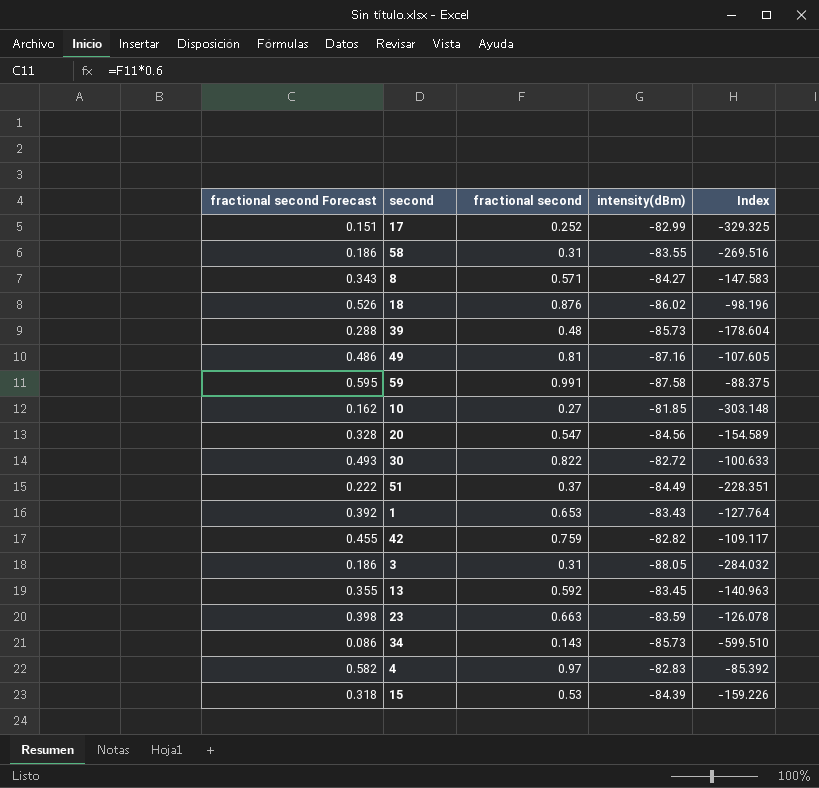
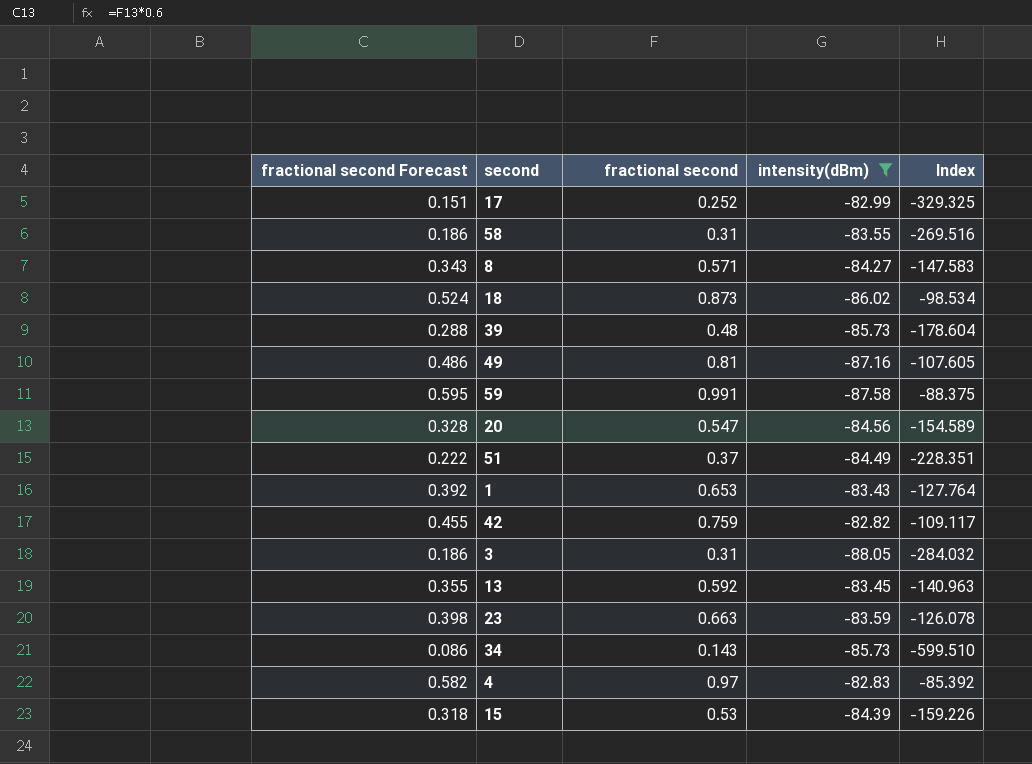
filter: none -> intensity(dBm) <= -82.82
18 | fractional second Forecast: 0.526 -> 0.524
18 | fractional second: 0.876 -> 0.873
18 | Index: -98.196 -> -98.534

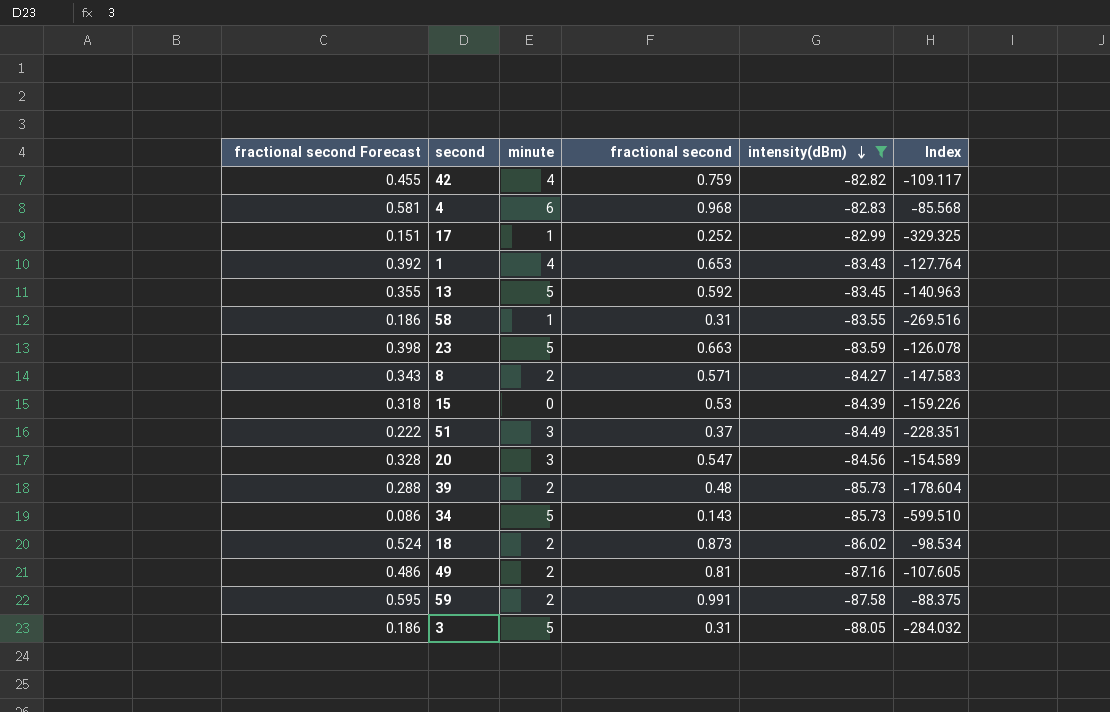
row order: none -> intensity(dBm) descending
column minute | position: none -> 3
4 | fractional second Forecast: 0.582 -> 0.581
4 | fractional second: 0.97 -> 0.968
4 | Index: -85.392 -> -85.568

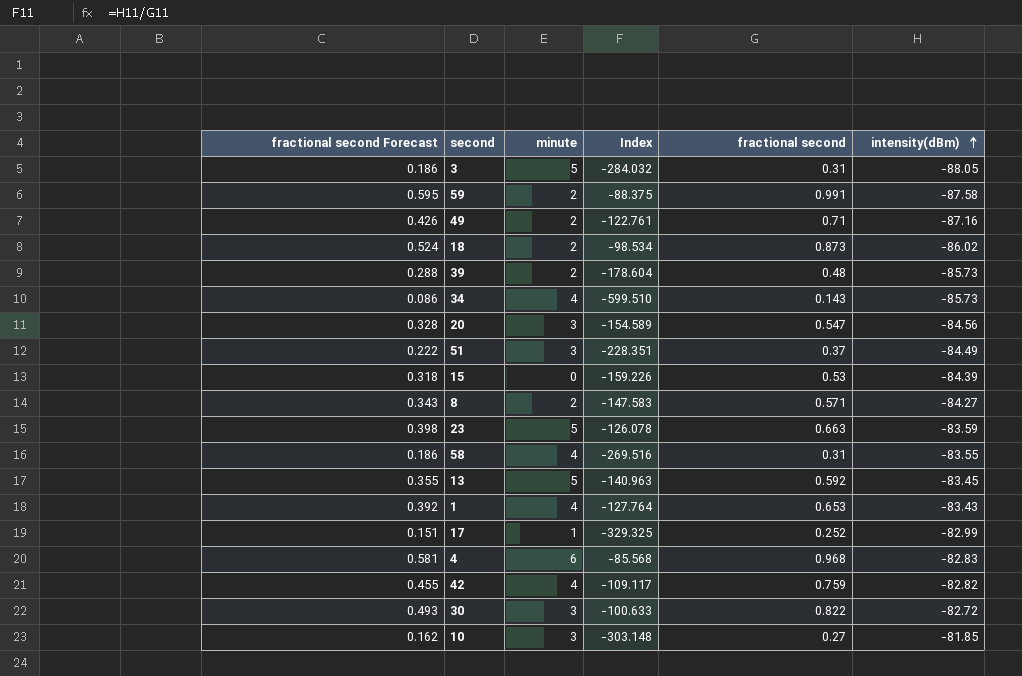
filter: intensity(dBm) <= -82.82 -> none
row order: intensity(dBm) descending -> intensity(dBm) ascending
column Index | position: 6 -> 4
49 | fractional second Forecast: 0.486 -> 0.426
49 | Index: -107.605 -> -122.761
49 | fractional second: 0.81 -> 0.71
34 | minute: 5 -> 4
58 | minute: 1 -> 4

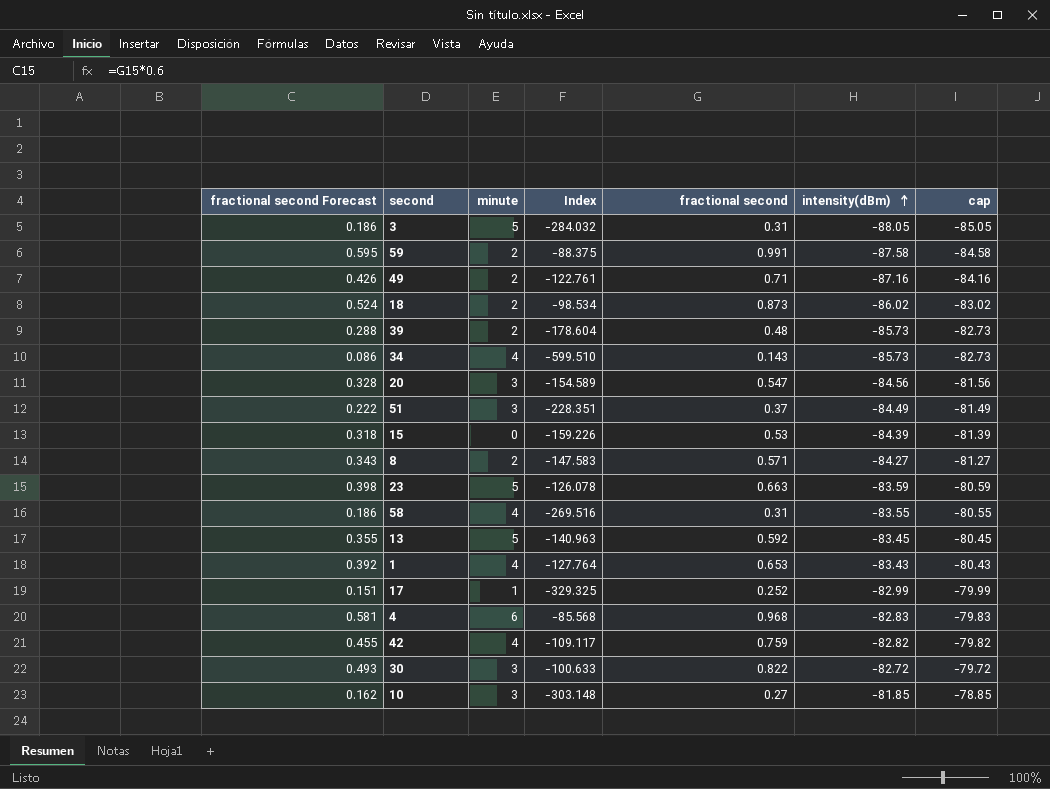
column cap | formula: none -> [intensity(dBm)] + 3

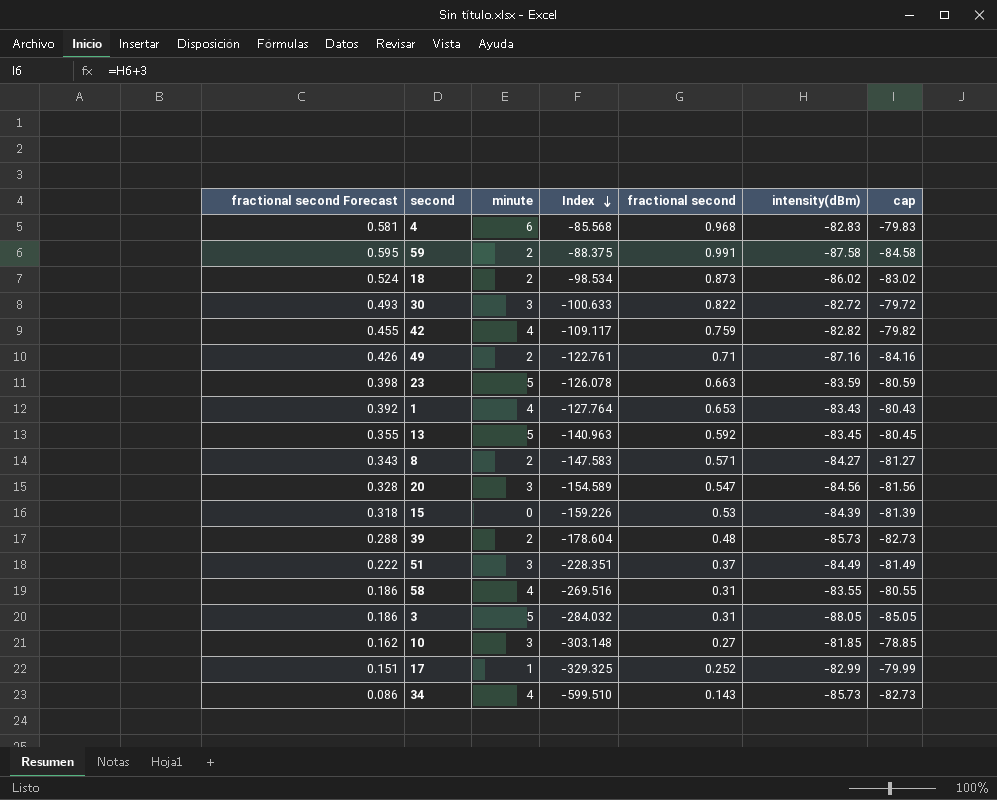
row order: intensity(dBm) ascending -> Index descending

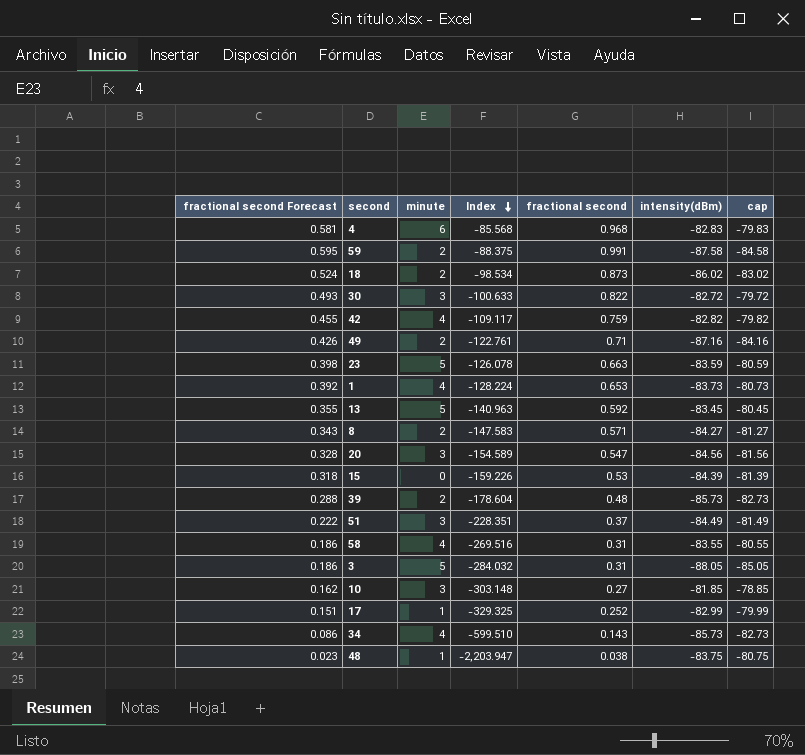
1 | Index: -127.764 -> -128.224
1 | intensity(dBm): -83.43 -> -83.73
1 | cap: -80.43 -> -80.73
row 48: none -> 0.023 | 1 | -2,203.947 | 0.038 | -83.75 | -80.75

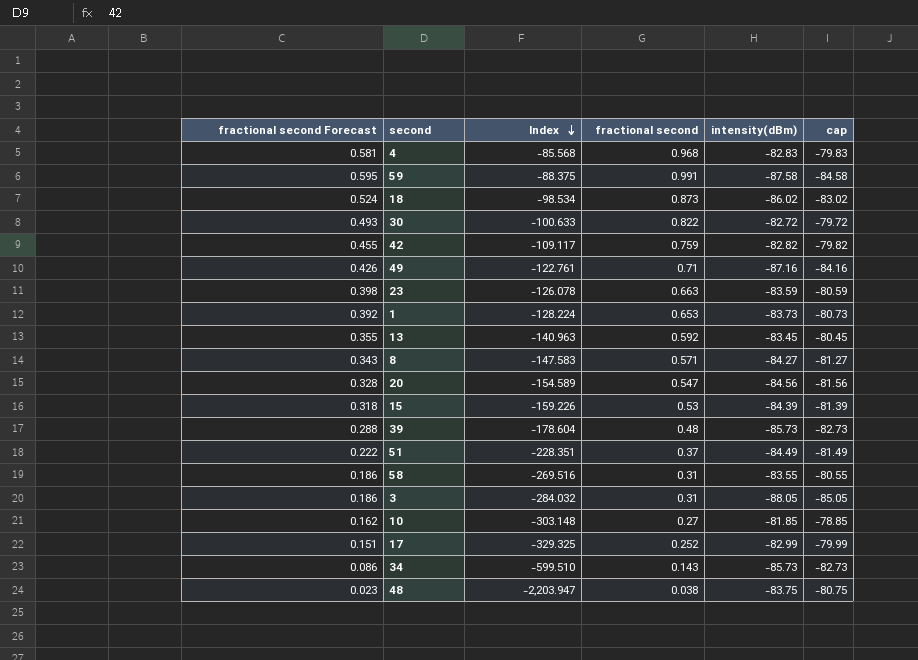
column minute | position: 3 -> none

